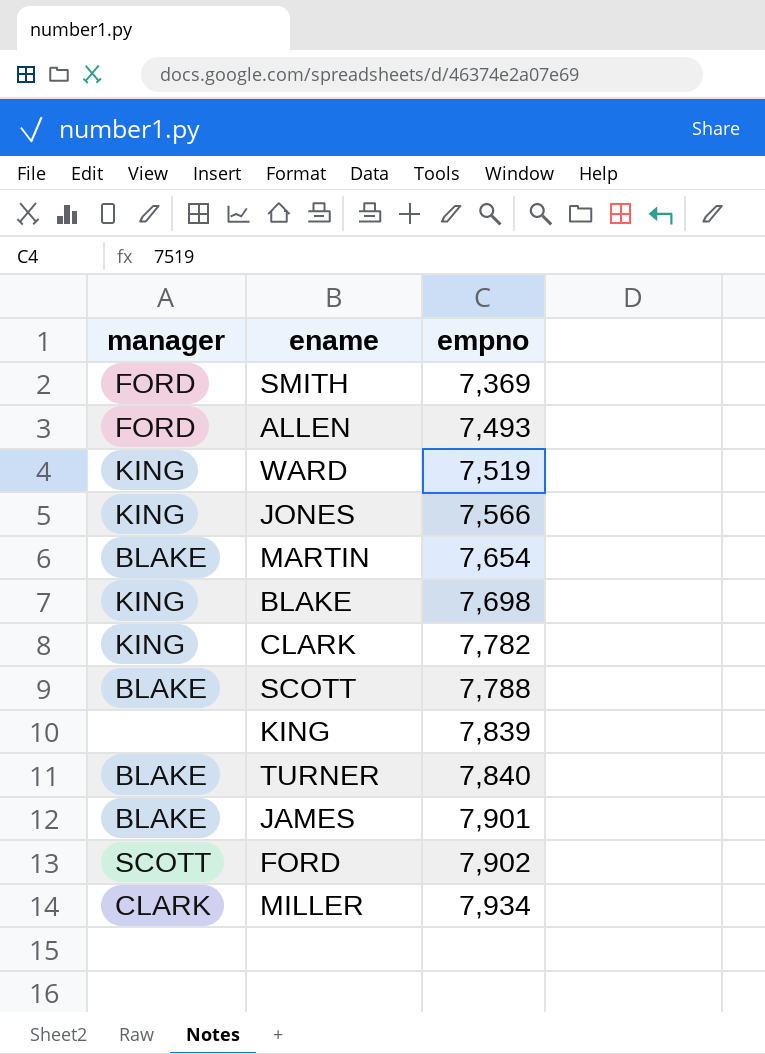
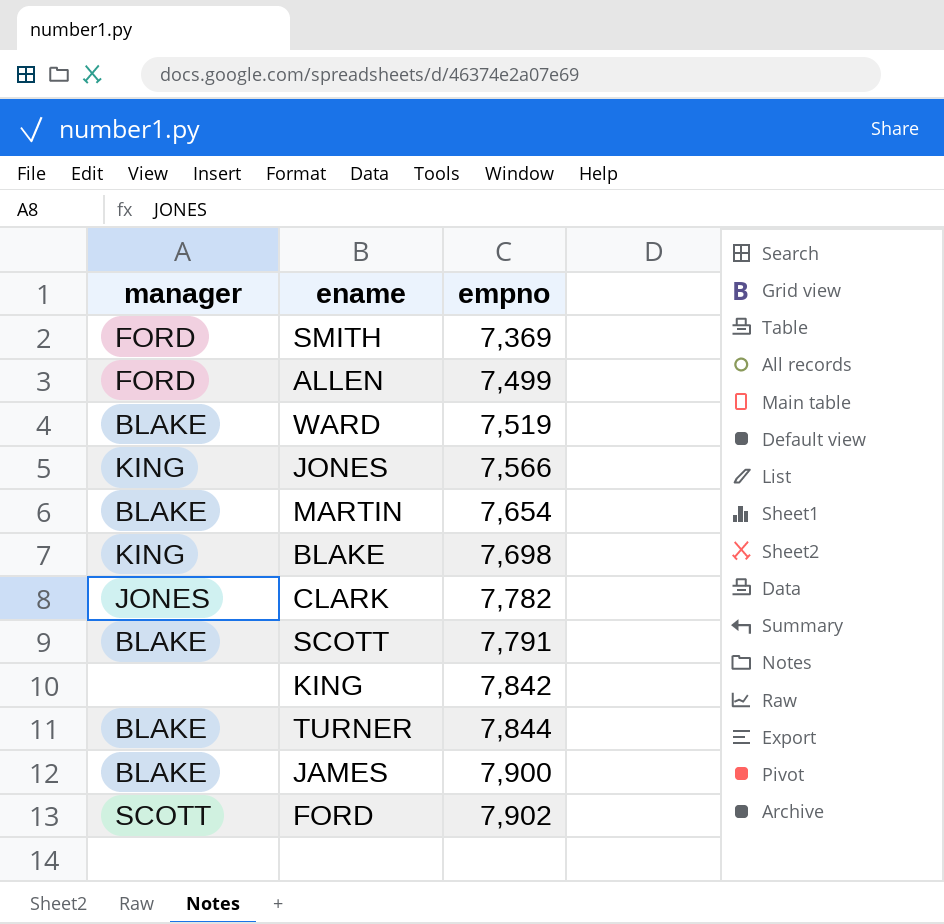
row MILLER: CLARK | 7,934 -> none
ALLEN | empno: 7,493 -> 7,499
WARD | manager: KING -> BLAKE
CLARK | manager: KING -> JONES
SCOTT | empno: 7,788 -> 7,791
KING | empno: 7,839 -> 7,842
TURNER | empno: 7,840 -> 7,844
JAMES | empno: 7,901 -> 7,900

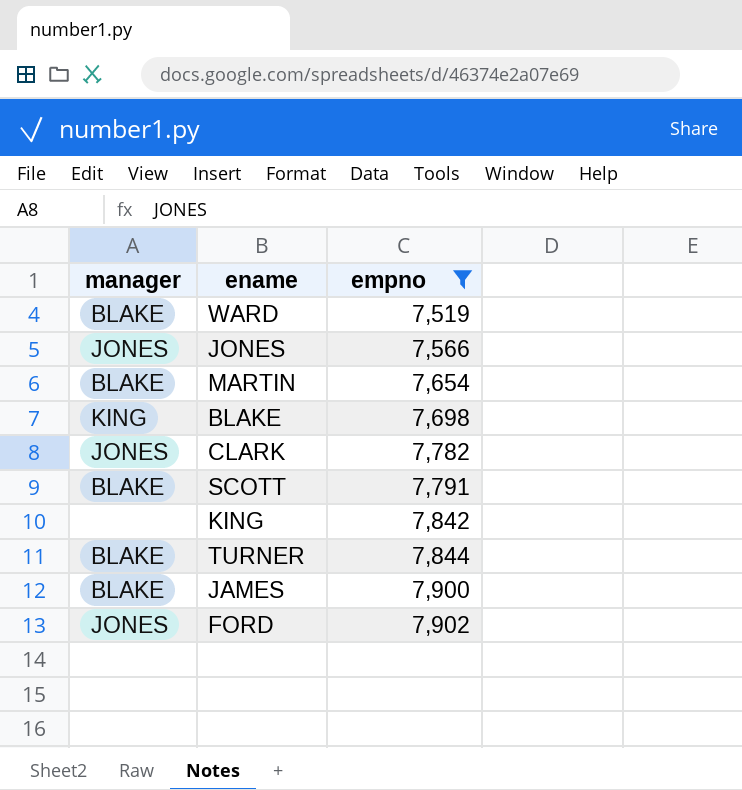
filter: none -> empno >= 7,519
JONES | manager: KING -> JONES
FORD | manager: SCOTT -> JONES

